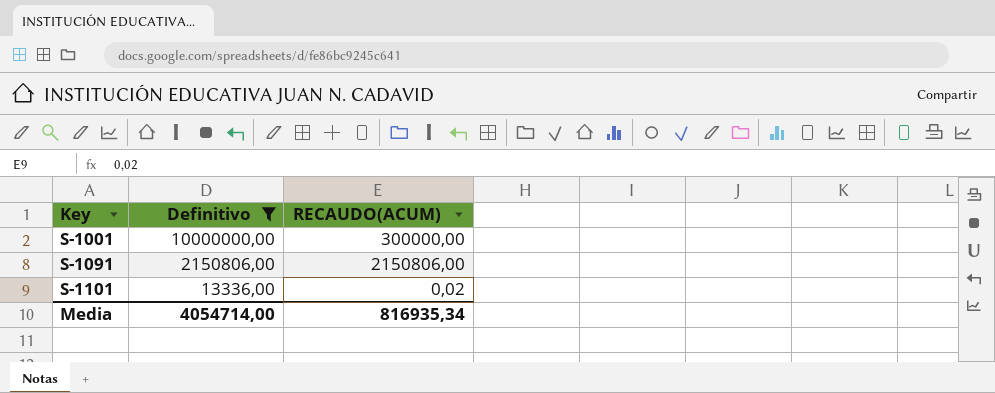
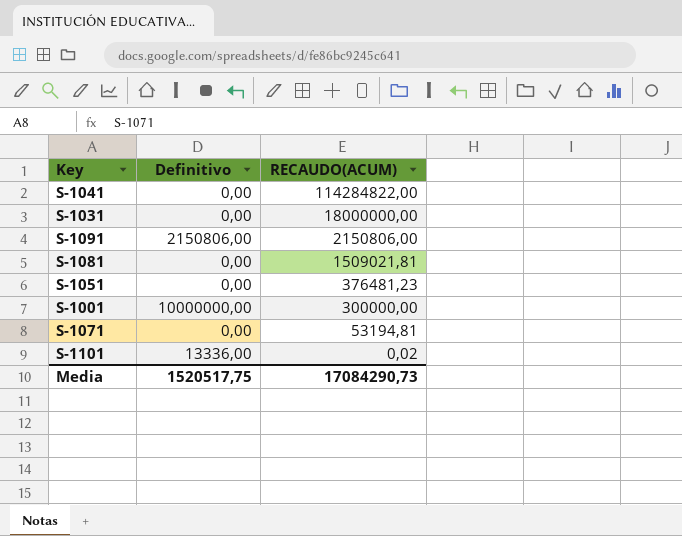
filter: Definitivo != 0,00 -> none
row order: Key ascending -> RECAUDO(ACUM) descending
Media | Definitivo: 4054714,00 -> 1520517,75
Media | RECAUDO(ACUM): 816935,34 -> 17084290,73

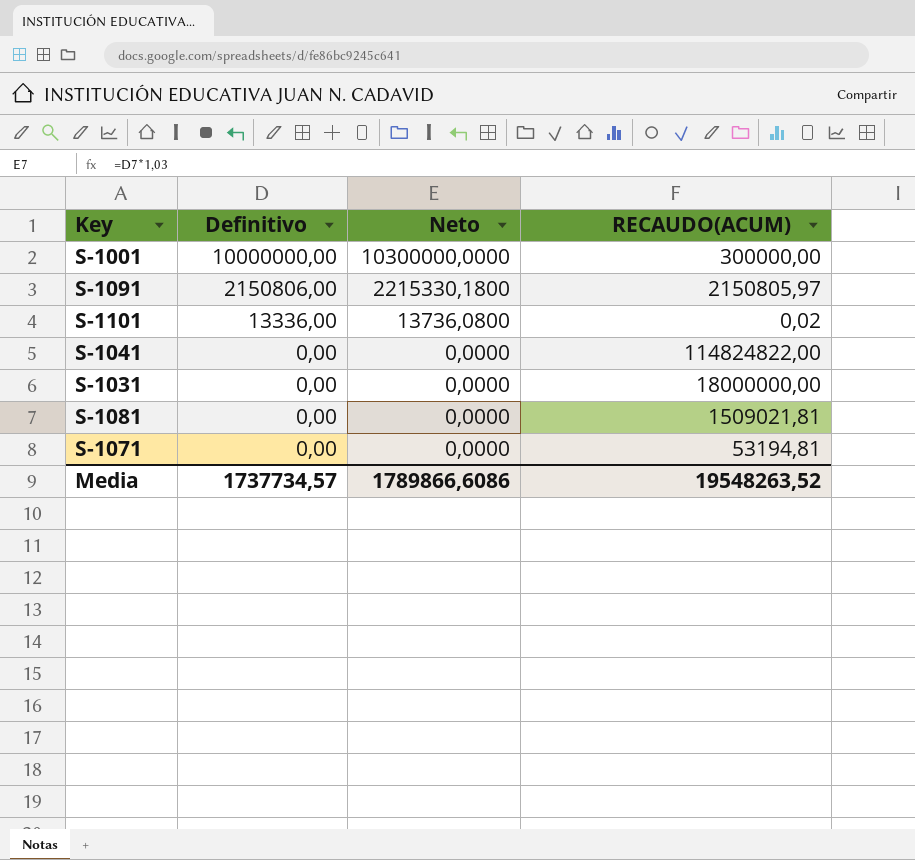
row order: RECAUDO(ACUM) descending -> Definitivo descending
column Neto | formula: none -> [Definitivo] * 1,03
row S-1051: 0,00 | 376481,23 -> none
S-1091 | RECAUDO(ACUM): 2150806,00 -> 2150805,97
S-1041 | RECAUDO(ACUM): 114284822,00 -> 114824822,00
Media | Definitivo: 1520517,75 -> 1737734,57
Media | RECAUDO(ACUM): 17084290,73 -> 19548263,52

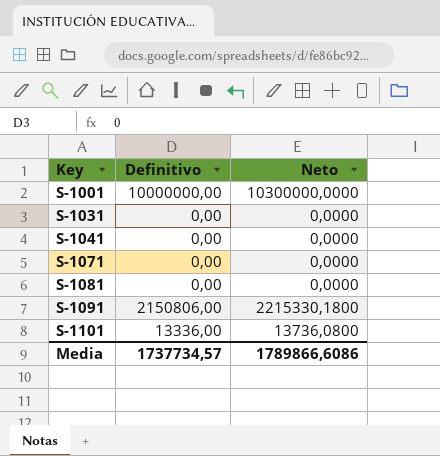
row order: Definitivo descending -> Key ascending
column RECAUDO(ACUM) | position: 4 -> none

